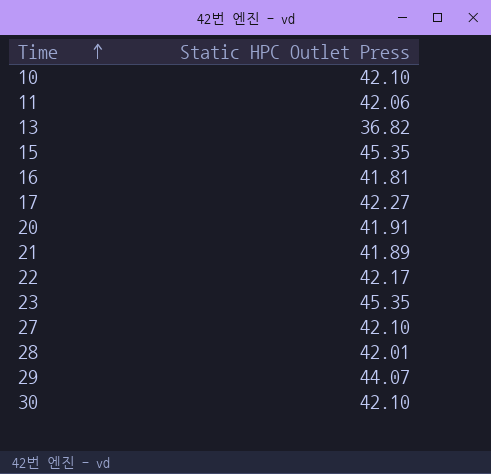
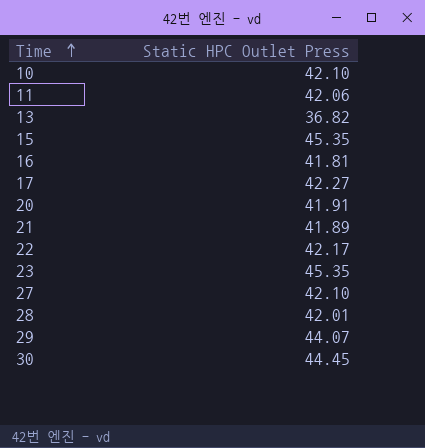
30 | Static HPC Outlet Press: 42.10 -> 44.45

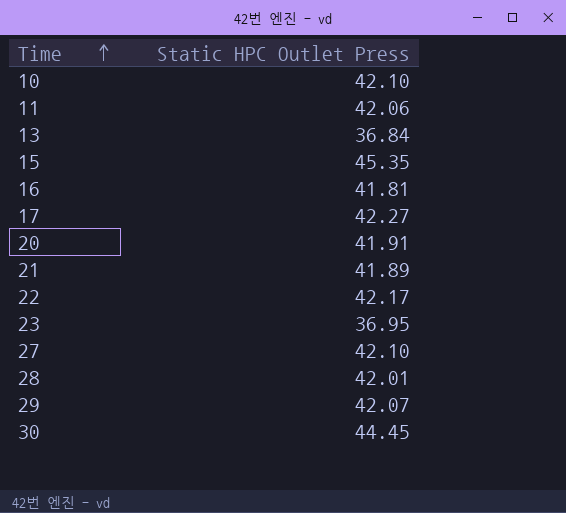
13 | Static HPC Outlet Press: 36.82 -> 36.84
23 | Static HPC Outlet Press: 45.35 -> 36.95
29 | Static HPC Outlet Press: 44.07 -> 42.07

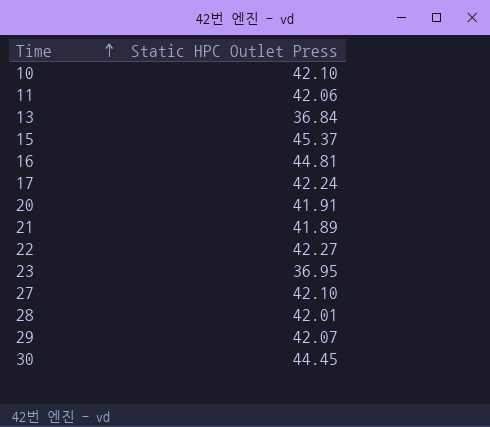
15 | Static HPC Outlet Press: 45.35 -> 45.37
16 | Static HPC Outlet Press: 41.81 -> 44.81
17 | Static HPC Outlet Press: 42.27 -> 42.24
22 | Static HPC Outlet Press: 42.17 -> 42.27

